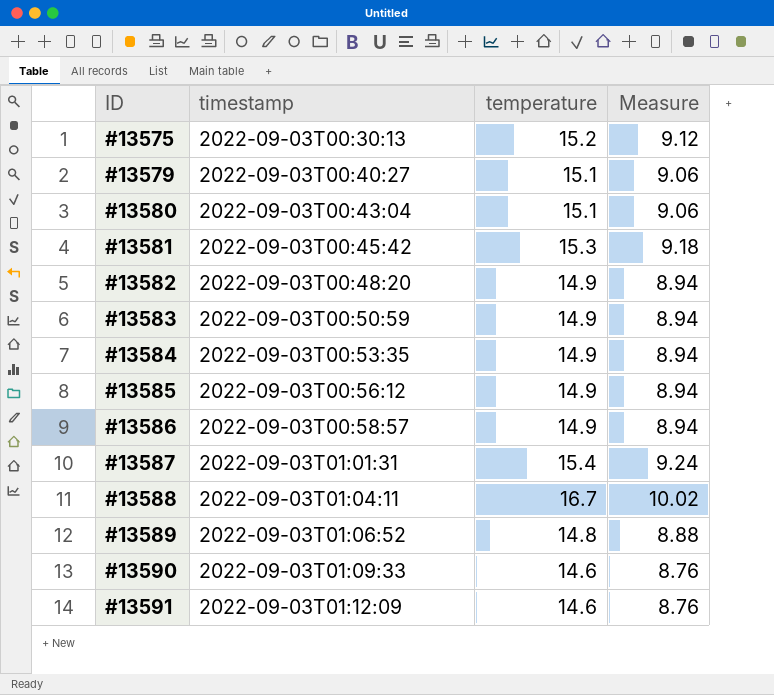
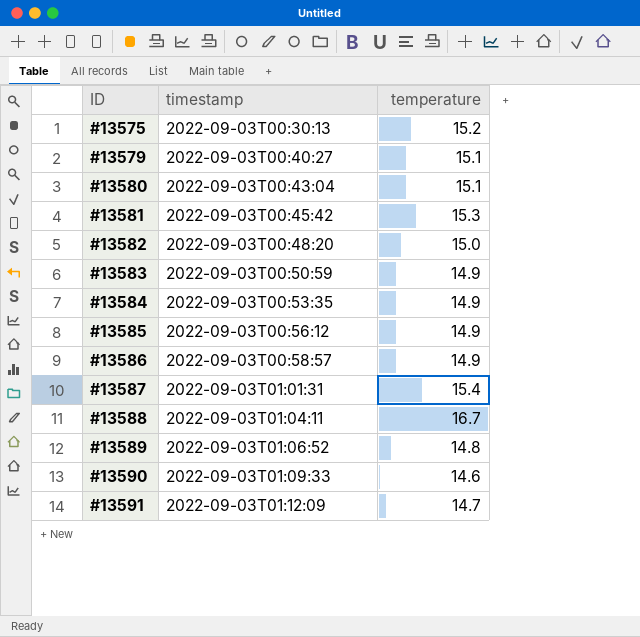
column Measure | formula: [temperature] * 0.6 -> none
#13582 | temperature: 14.9 -> 15.0
#13591 | temperature: 14.6 -> 14.7

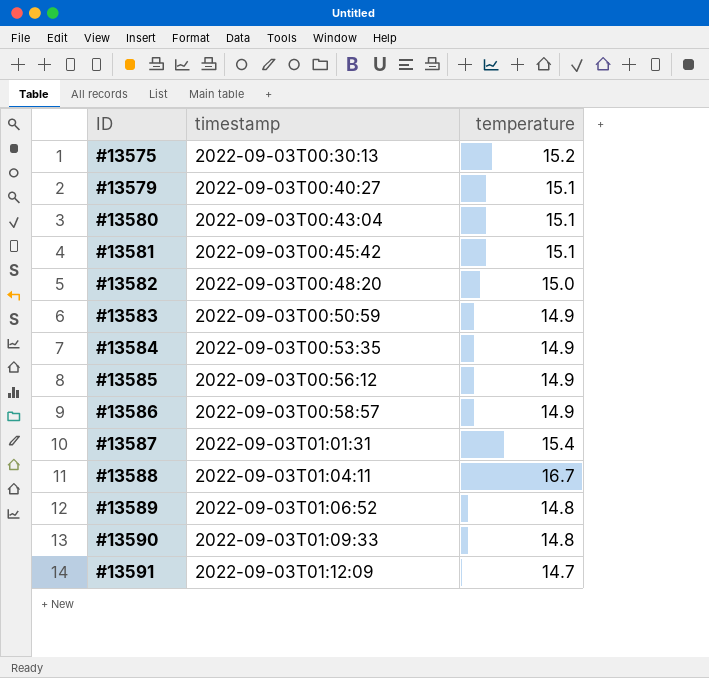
#13581 | temperature: 15.3 -> 15.1
#13590 | temperature: 14.6 -> 14.8

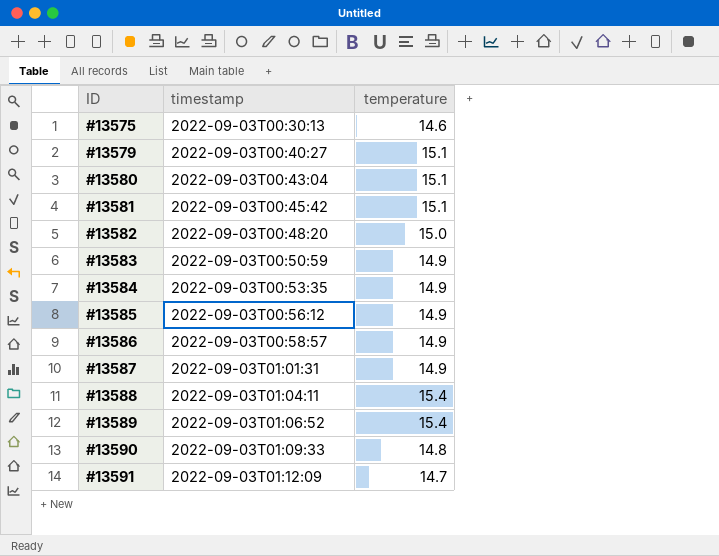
#13575 | temperature: 15.2 -> 14.6
#13587 | temperature: 15.4 -> 14.9
#13588 | temperature: 16.7 -> 15.4
#13589 | temperature: 14.8 -> 15.4

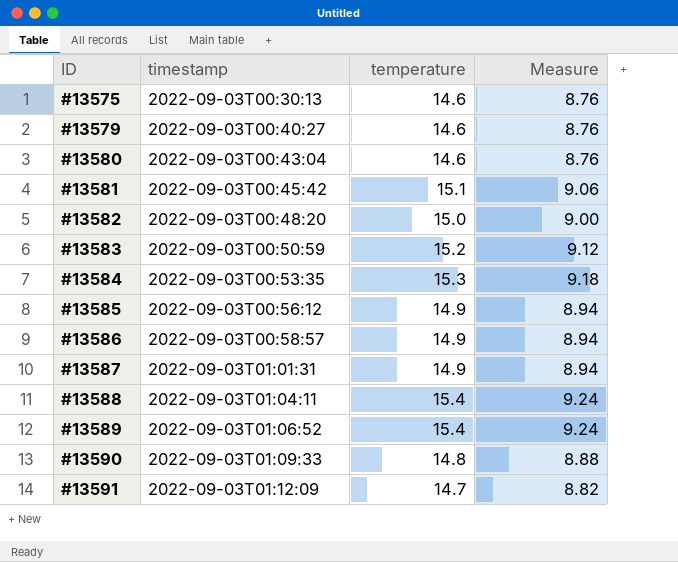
column Measure | formula: none -> [temperature] * 0.6
#13579 | temperature: 15.1 -> 14.6
#13580 | temperature: 15.1 -> 14.6
#13583 | temperature: 14.9 -> 15.2
#13584 | temperature: 14.9 -> 15.3

